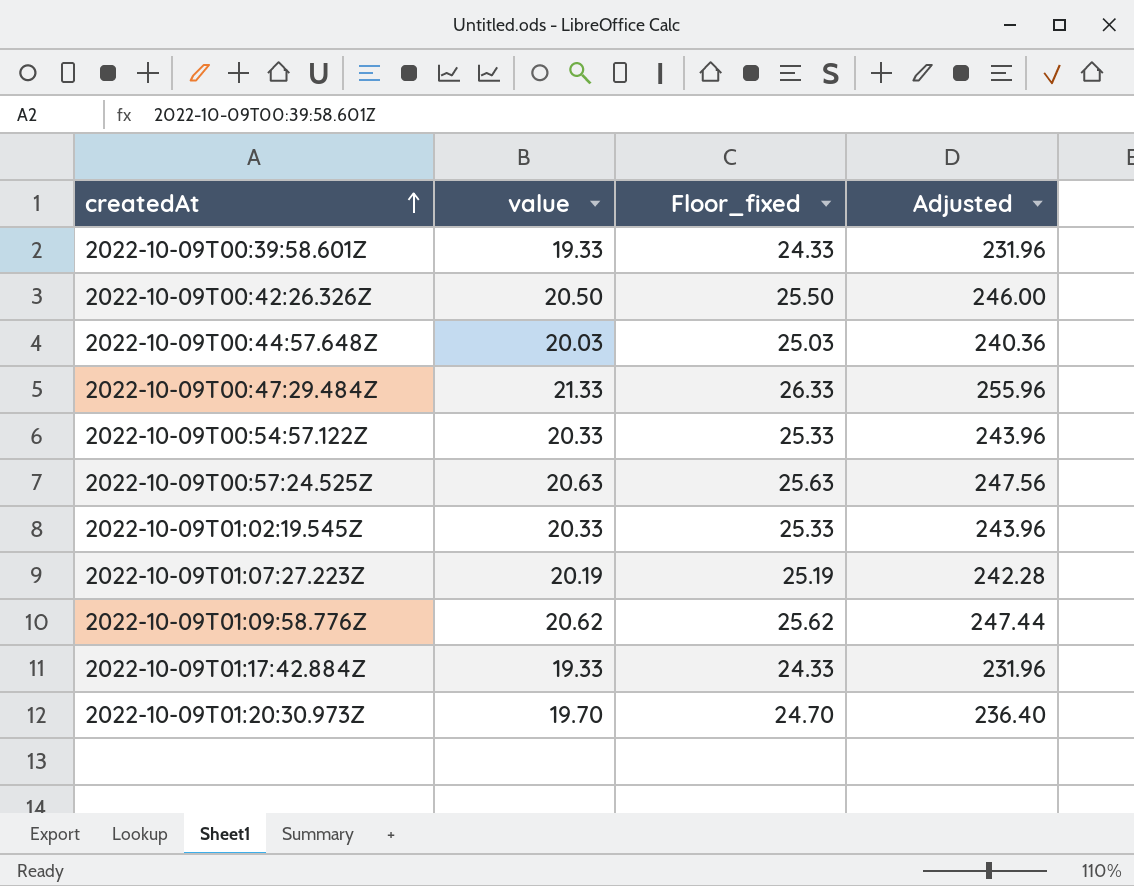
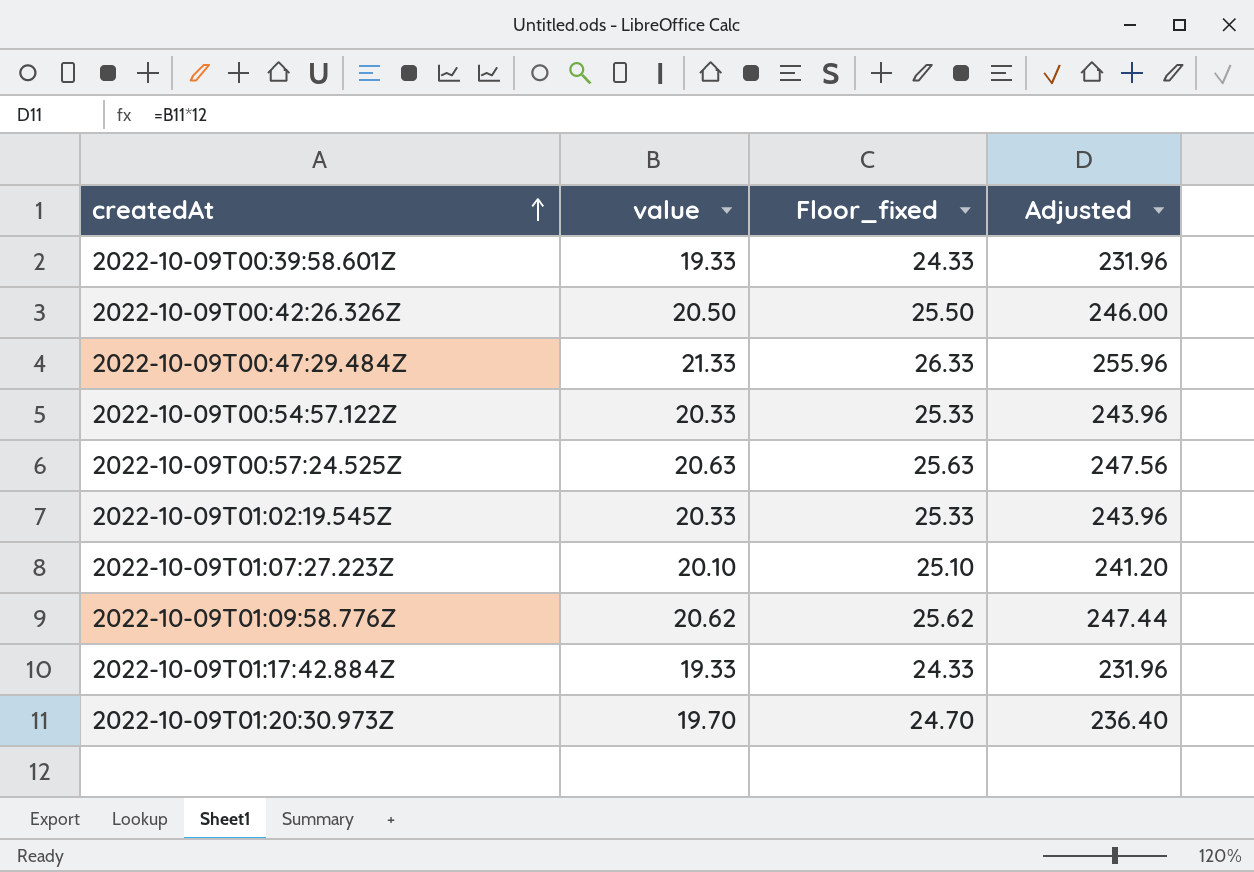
row 2022-10-09T00:44:57.648Z: 20.03 | 25.03 | 240.36 -> none
2022-10-09T01:07:27.223Z | value: 20.19 -> 20.10
2022-10-09T01:07:27.223Z | Floor_fixed: 25.19 -> 25.10
2022-10-09T01:07:27.223Z | Adjusted: 242.28 -> 241.20

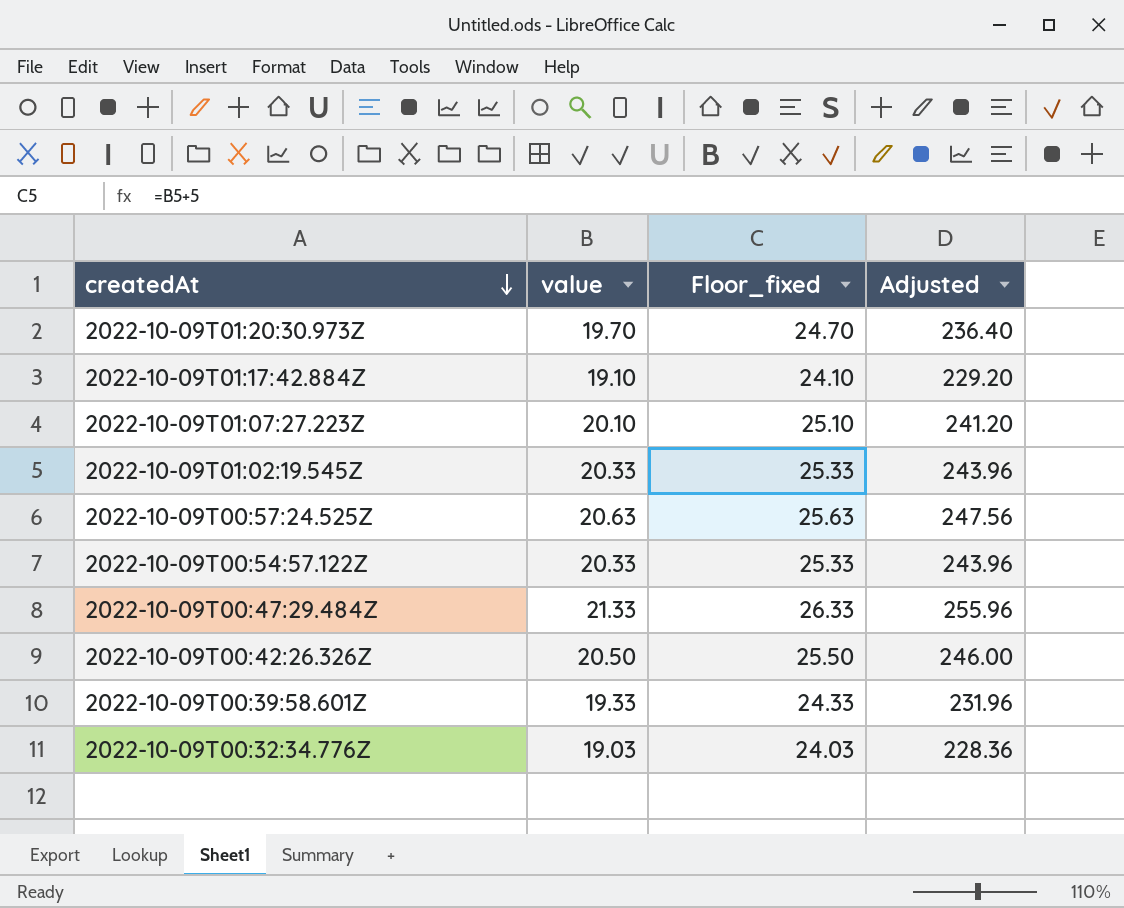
row order: createdAt ascending -> createdAt descending
row 2022-10-09T01:09:58.776Z: 20.62 | 25.62 | 247.44 -> none
2022-10-09T01:17:42.884Z | value: 19.33 -> 19.10
2022-10-09T01:17:42.884Z | Floor_fixed: 24.33 -> 24.10
2022-10-09T01:17:42.884Z | Adjusted: 231.96 -> 229.20
row 2022-10-09T00:32:34.776Z: none -> 19.03 | 24.03 | 228.36

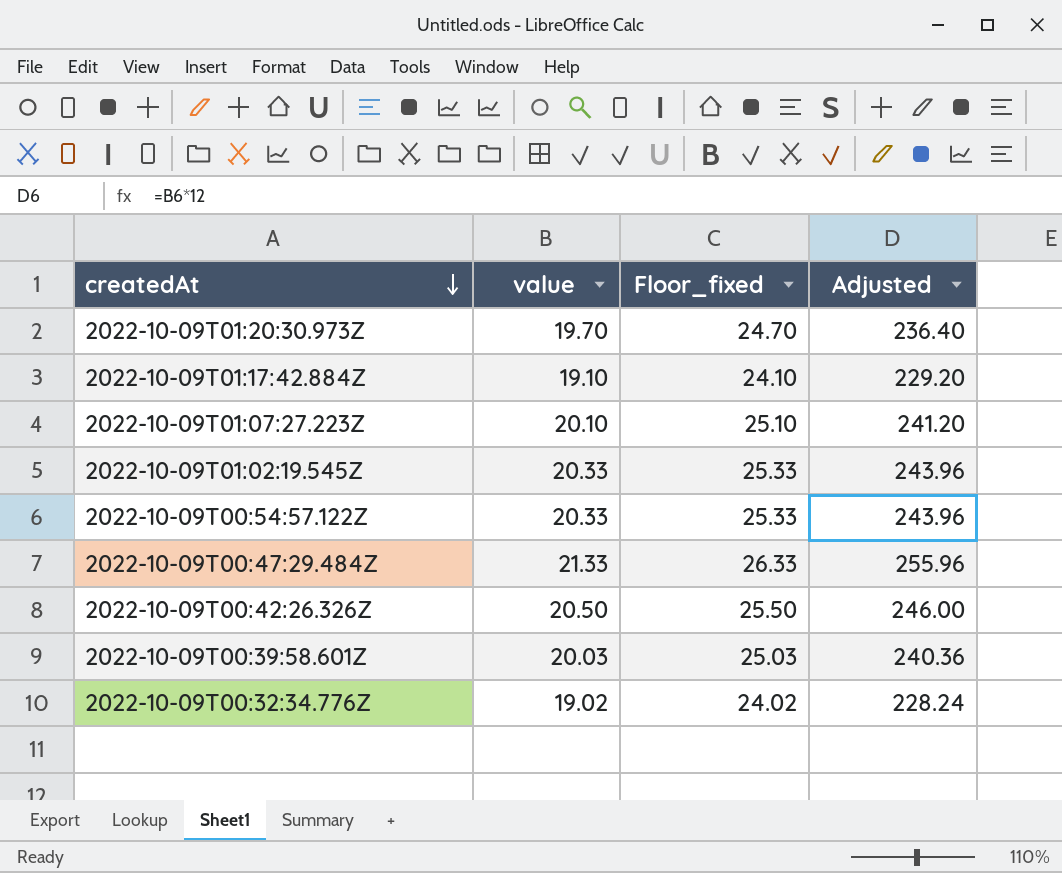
row 2022-10-09T00:57:24.525Z: 20.63 | 25.63 | 247.56 -> none
2022-10-09T00:39:58.601Z | value: 19.33 -> 20.03
2022-10-09T00:39:58.601Z | Floor_fixed: 24.33 -> 25.03
2022-10-09T00:39:58.601Z | Adjusted: 231.96 -> 240.36
2022-10-09T00:32:34.776Z | value: 19.03 -> 19.02
2022-10-09T00:32:34.776Z | Floor_fixed: 24.03 -> 24.02
2022-10-09T00:32:34.776Z | Adjusted: 228.36 -> 228.24

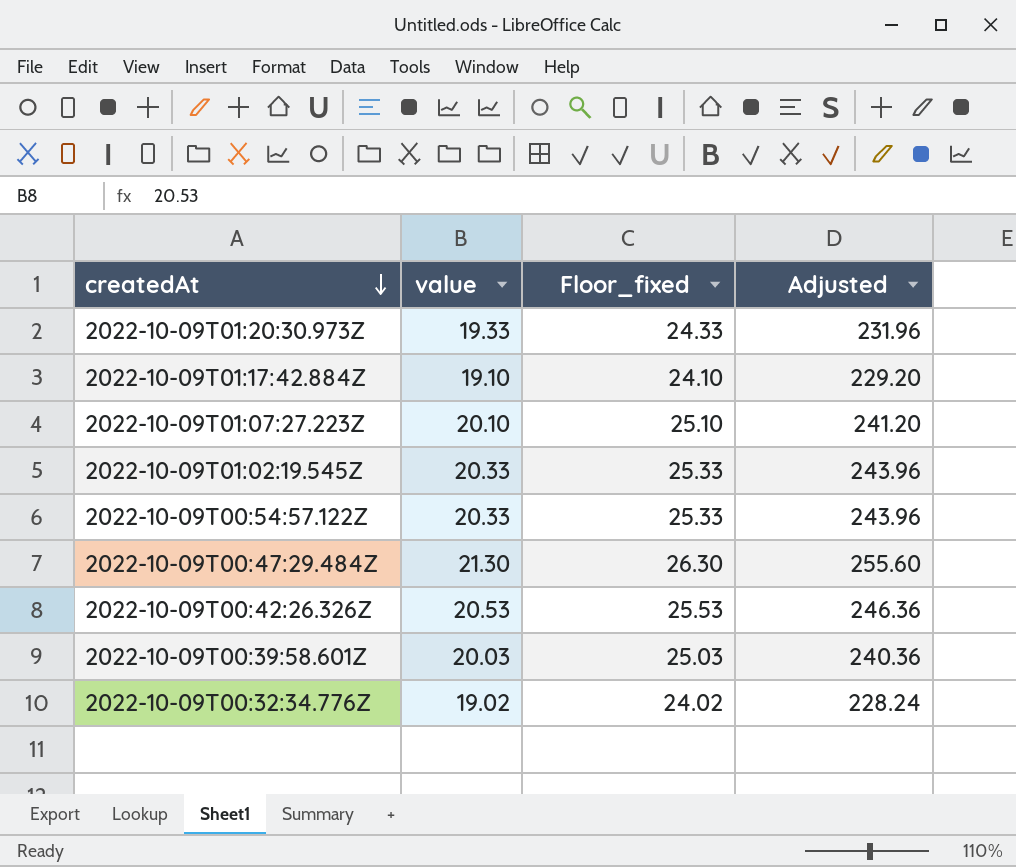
2022-10-09T01:20:30.973Z | value: 19.70 -> 19.33
2022-10-09T01:20:30.973Z | Floor_fixed: 24.70 -> 24.33
2022-10-09T01:20:30.973Z | Adjusted: 236.40 -> 231.96
2022-10-09T00:47:29.484Z | value: 21.33 -> 21.30
2022-10-09T00:47:29.484Z | Floor_fixed: 26.33 -> 26.30
2022-10-09T00:47:29.484Z | Adjusted: 255.96 -> 255.60
2022-10-09T00:42:26.326Z | value: 20.50 -> 20.53
2022-10-09T00:42:26.326Z | Floor_fixed: 25.50 -> 25.53
2022-10-09T00:42:26.326Z | Adjusted: 246.00 -> 246.36

